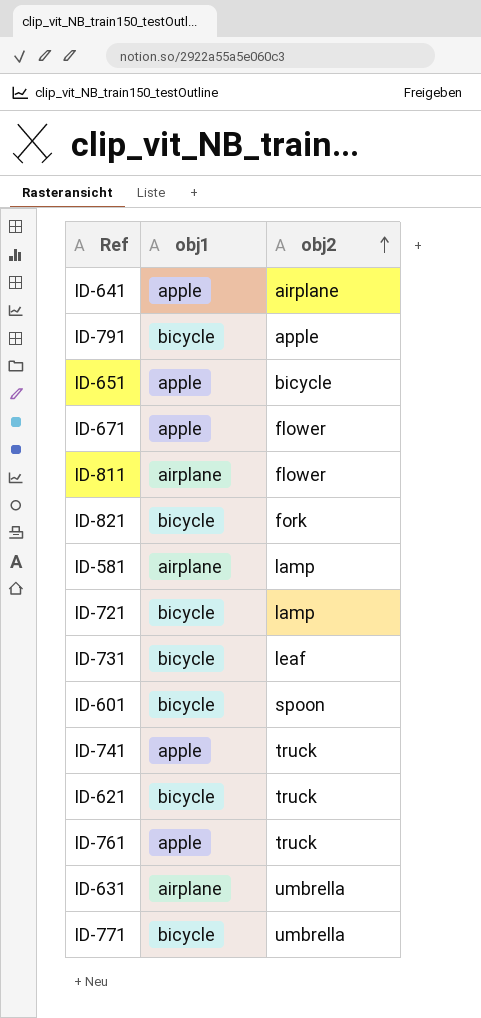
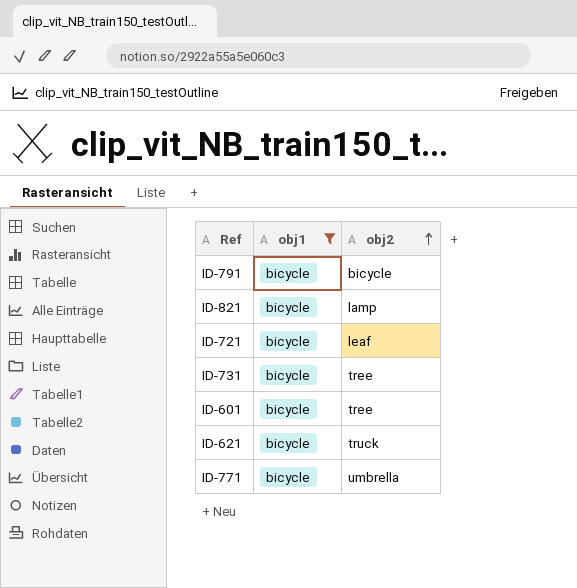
filter: none -> obj1 = bicycle
ID-791 | obj2: apple -> bicycle
ID-821 | obj2: fork -> lamp
ID-721 | obj2: lamp -> leaf
ID-731 | obj2: leaf -> tree
ID-601 | obj2: spoon -> tree

